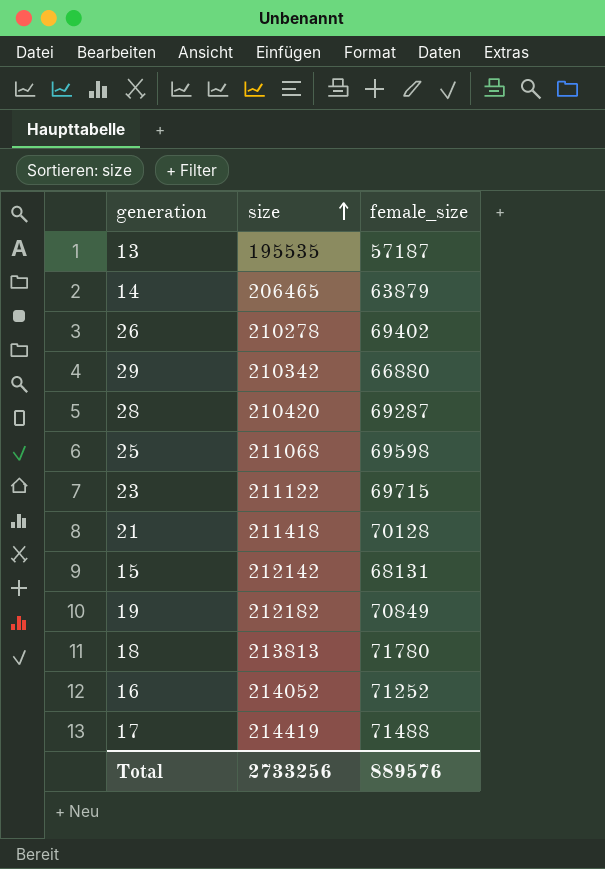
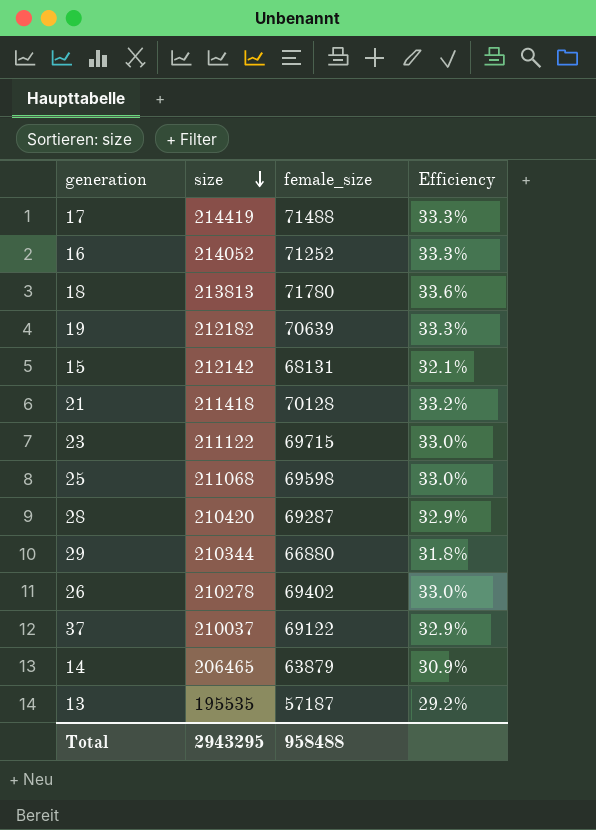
row order: size ascending -> size descending
column Efficiency | formula: none -> [female_size] / [size]
19 | female_size: 70849 -> 70639
29 | size: 210342 -> 210344
row 37: none -> 210037 | 69122 | 32.9%
Total | size: 2733256 -> 2943295
Total | female_size: 889576 -> 958488

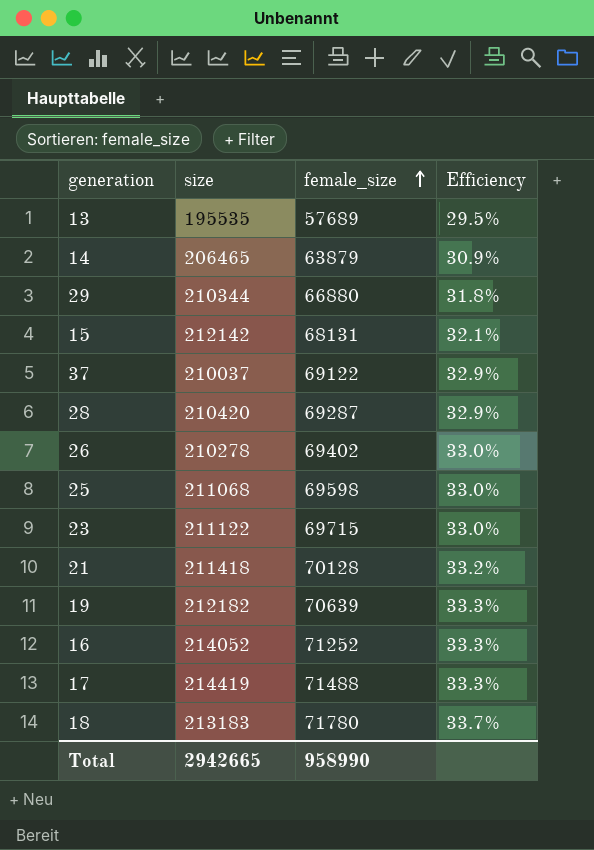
row order: size descending -> female_size ascending
13 | female_size: 57187 -> 57689
13 | Efficiency: 29.2% -> 29.5%
18 | size: 213813 -> 213183
18 | Efficiency: 33.6% -> 33.7%
Total | size: 2943295 -> 2942665
Total | female_size: 958488 -> 958990

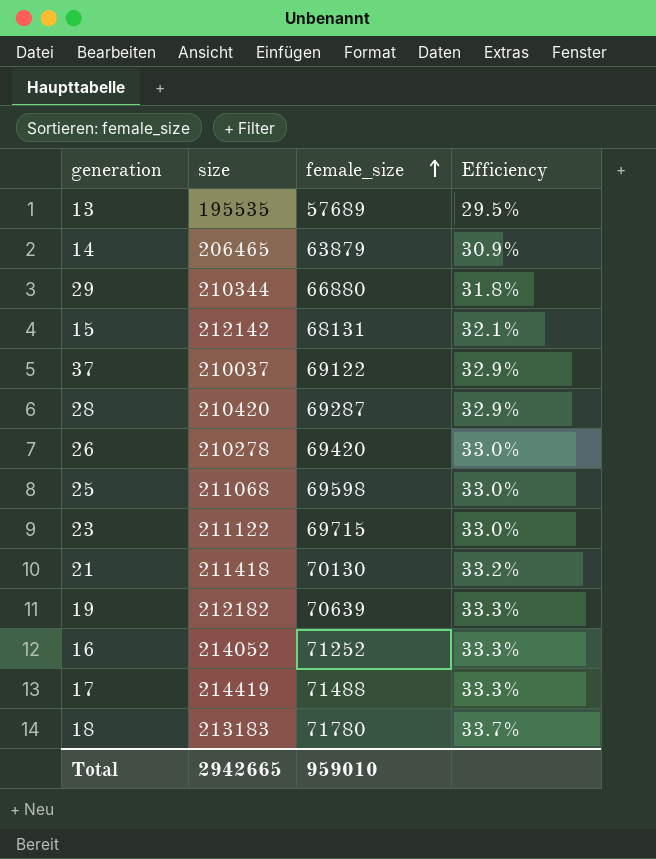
26 | female_size: 69402 -> 69420
21 | female_size: 70128 -> 70130
Total | female_size: 958990 -> 959010

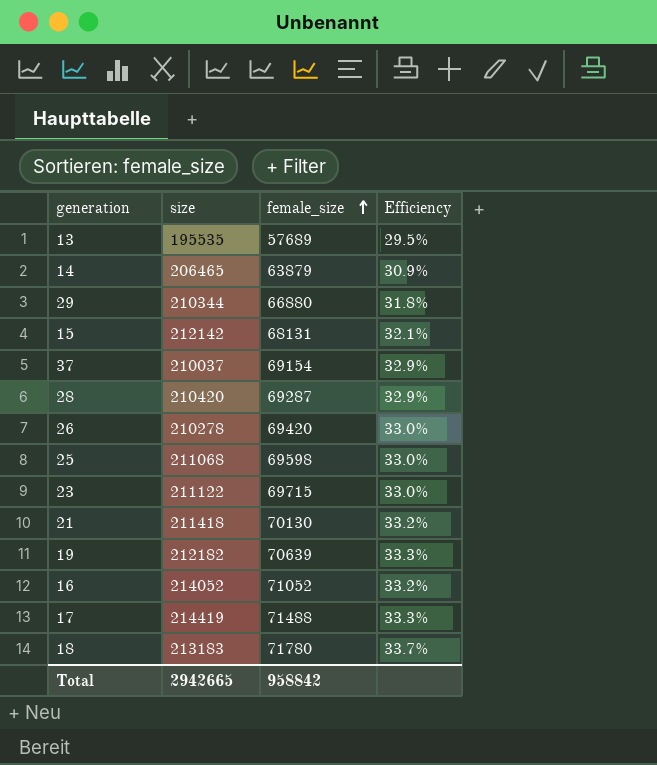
37 | female_size: 69122 -> 69154
16 | female_size: 71252 -> 71052
16 | Efficiency: 33.3% -> 33.2%
Total | female_size: 959010 -> 958842

